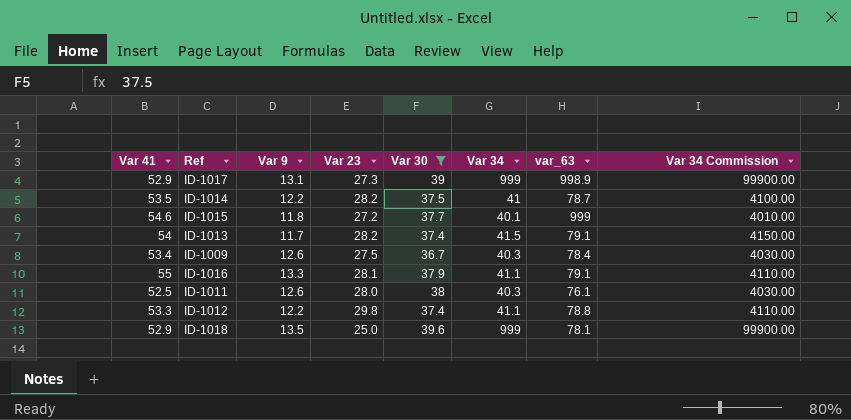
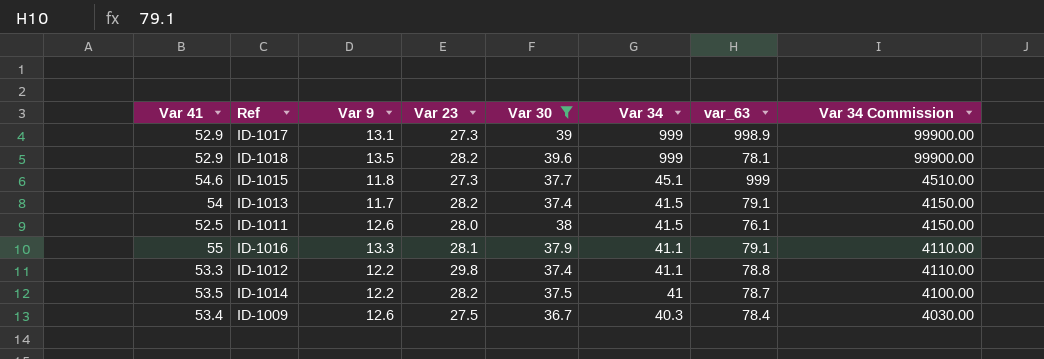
row order: none -> Var 34 descending
ID-1018 | Var 23: 25.0 -> 28.2
ID-1015 | Var 23: 27.2 -> 27.3
ID-1015 | Var 34: 40.1 -> 45.1
ID-1015 | Var 34 Commission: 4010.00 -> 4510.00
ID-1011 | Var 34: 40.3 -> 41.5
ID-1011 | Var 34 Commission: 4030.00 -> 4150.00

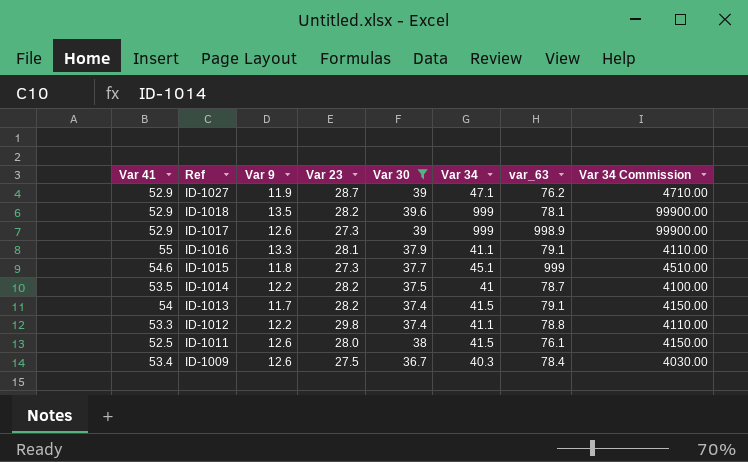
row order: Var 34 descending -> Ref descending
row ID-1027: none -> 52.9 | 11.9 | 28.7 | 39 | 47.1 | 76.2 | 4710.00
ID-1017 | Var 9: 13.1 -> 12.6

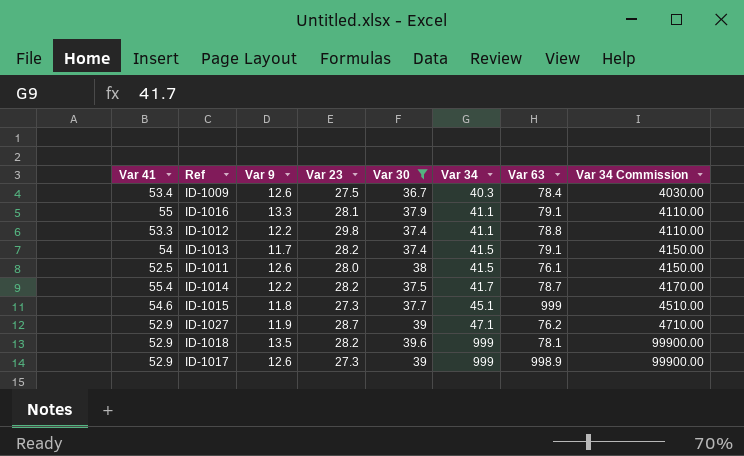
row order: Ref descending -> Var 34 ascending
column name: var_63 -> Var 63
ID-1014 | Var 41: 53.5 -> 55.4
ID-1014 | Var 34: 41 -> 41.7
ID-1014 | Var 34 Commission: 4100.00 -> 4170.00

